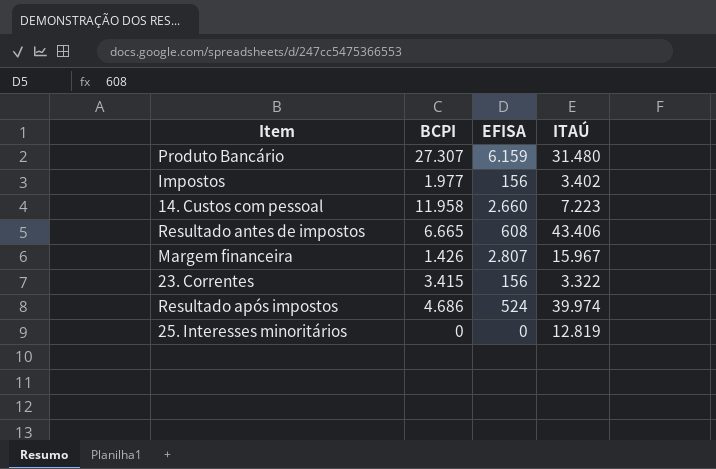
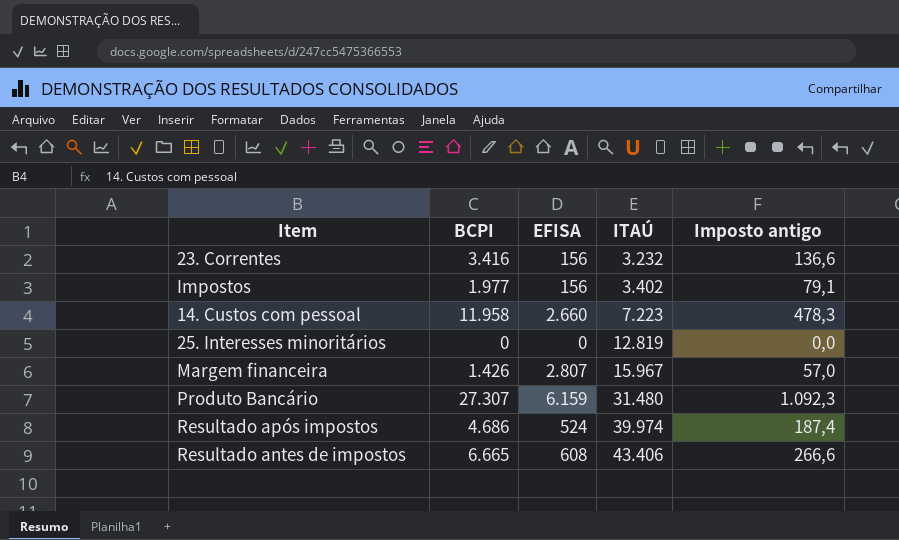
row order: none -> ITAÚ ascending
column Imposto antigo | formula: none -> [BCPI] * 0,04
23. Correntes | BCPI: 3.415 -> 3.416
23. Correntes | ITAÚ: 3.322 -> 3.232

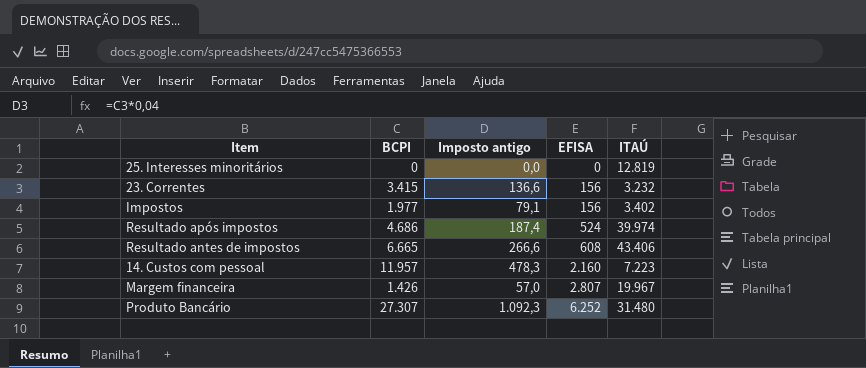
row order: ITAÚ ascending -> EFISA ascending
column Imposto antigo | position: 5 -> 3
23. Correntes | BCPI: 3.416 -> 3.415
14. Custos com pessoal | BCPI: 11.958 -> 11.957
14. Custos com pessoal | EFISA: 2.660 -> 2.160
Margem financeira | ITAÚ: 15.967 -> 19.967
Produto Bancário | EFISA: 6.159 -> 6.252

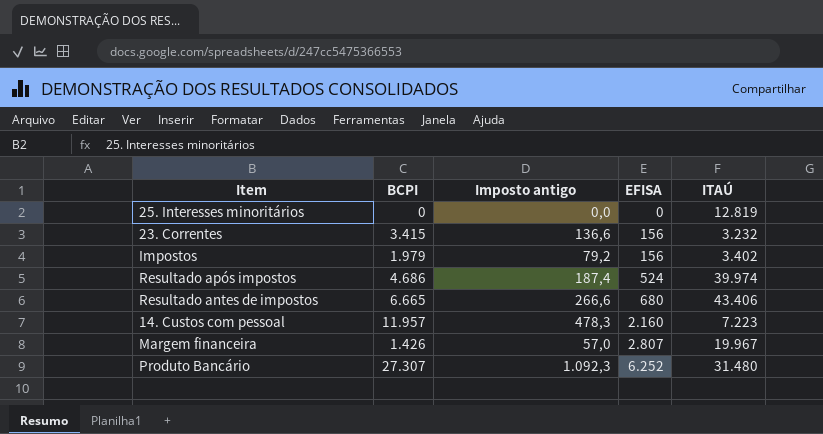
Impostos | BCPI: 1.977 -> 1.979
Impostos | Imposto antigo: 79,1 -> 79,2
Resultado antes de impostos | EFISA: 608 -> 680

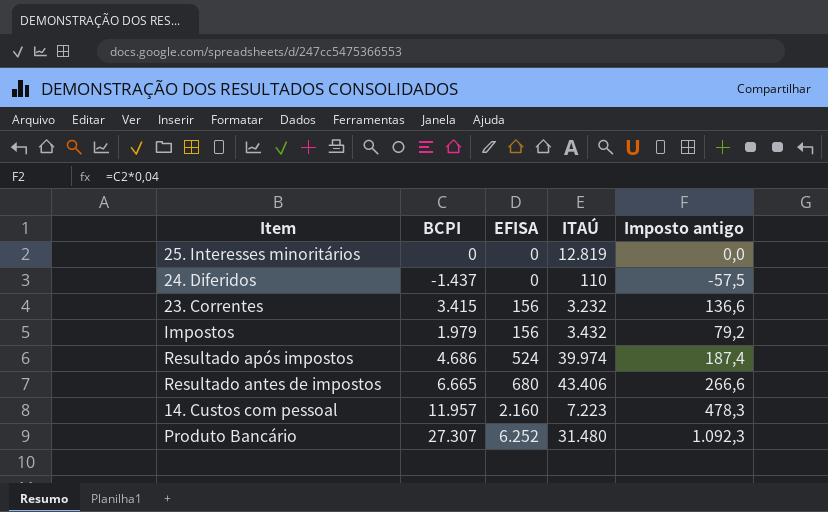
column Imposto antigo | position: 3 -> 5
row Margem financeira: 1.426 | 57,0 | 2.807 | 19.967 -> none
row 24. Diferidos: none -> -1.437 | 0 | 110 | -57,5
Impostos | ITAÚ: 3.402 -> 3.432

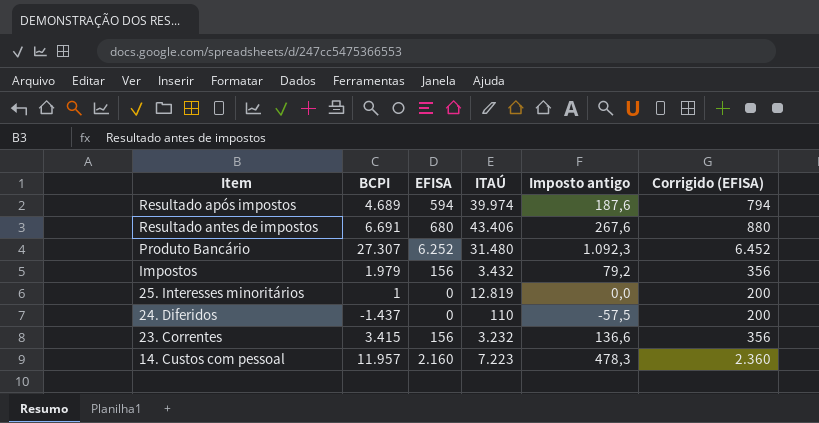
row order: EFISA ascending -> Item descending
column Corrigido (EFISA) | formula: none -> [EFISA] + 200
Resultado após impostos | BCPI: 4.686 -> 4.689
Resultado após impostos | EFISA: 524 -> 594
Resultado após impostos | Imposto antigo: 187,4 -> 187,6
Resultado antes de impostos | BCPI: 6.665 -> 6.691
Resultado antes de impostos | Imposto antigo: 266,6 -> 267,6
25. Interesses minoritários | BCPI: 0 -> 1

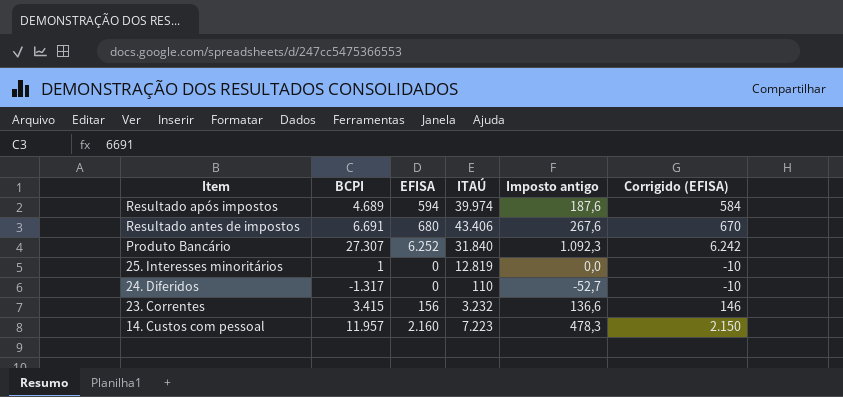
column Corrigido (EFISA) | formula: [EFISA] + 200 -> [EFISA] - 10
row Impostos: 1.979 | 156 | 3.432 | 79,2 | 356 -> none
Produto Bancário | ITAÚ: 31.480 -> 31.840
24. Diferidos | BCPI: -1.437 -> -1.317
24. Diferidos | Imposto antigo: -57,5 -> -52,7

